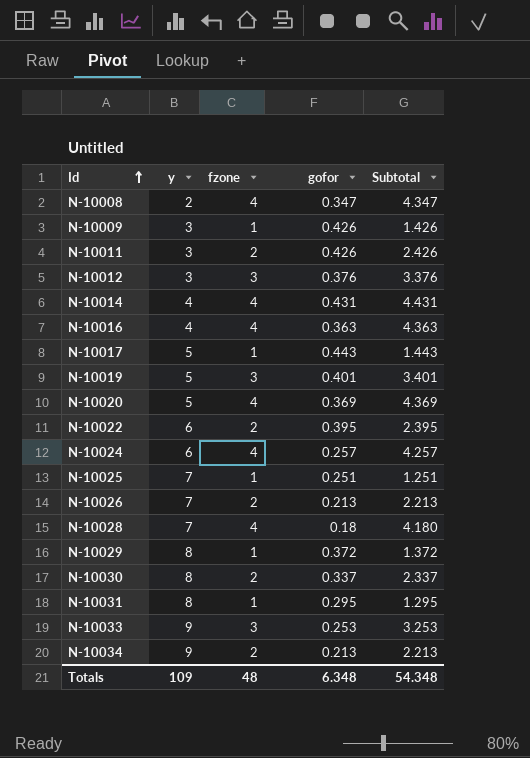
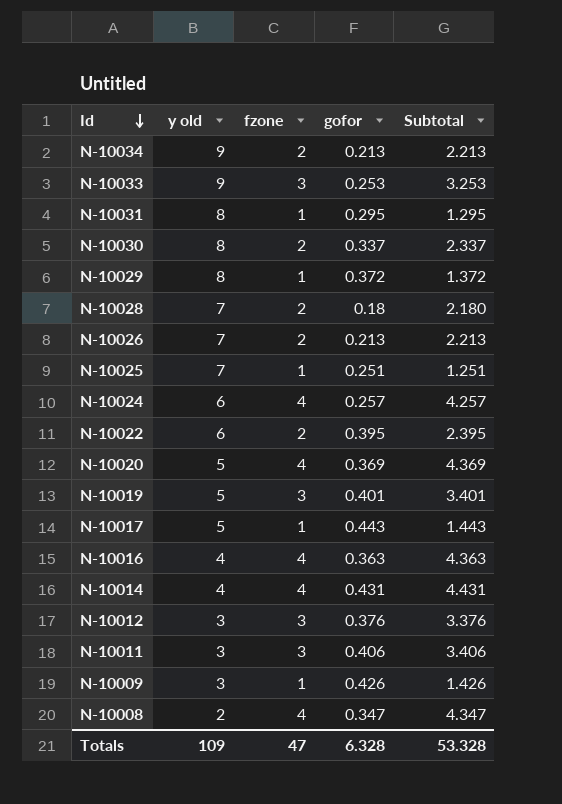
row order: Id ascending -> Id descending
column name: y -> y old
N-10028 | fzone: 4 -> 2
N-10028 | Subtotal: 4.180 -> 2.180
N-10011 | fzone: 2 -> 3
N-10011 | gofor: 0.426 -> 0.406
N-10011 | Subtotal: 2.426 -> 3.406
Totals | fzone: 48 -> 47
Totals | gofor: 6.348 -> 6.328
Totals | Subtotal: 54.348 -> 53.328

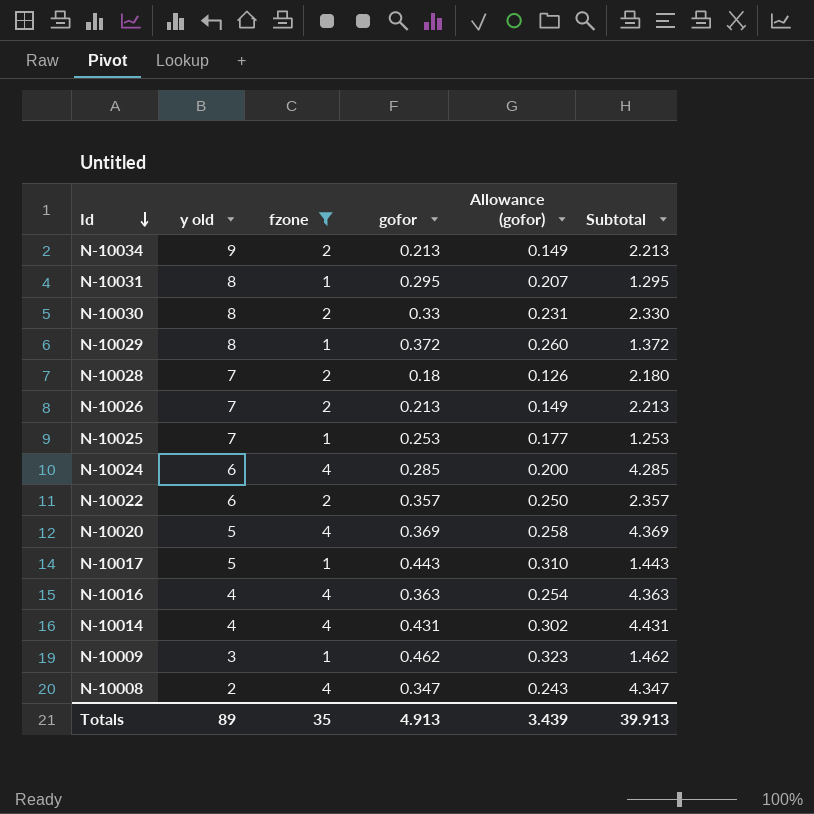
filter: none -> fzone != 3
column Allowance (gofor) | formula: none -> [gofor] * 0.7
N-10030 | gofor: 0.337 -> 0.33
N-10030 | Subtotal: 2.337 -> 2.330
N-10025 | gofor: 0.251 -> 0.253
N-10025 | Subtotal: 1.251 -> 1.253
N-10024 | gofor: 0.257 -> 0.285
N-10024 | Subtotal: 4.257 -> 4.285
N-10022 | gofor: 0.395 -> 0.357
N-10022 | Subtotal: 2.395 -> 2.357
N-10009 | gofor: 0.426 -> 0.462
N-10009 | Subtotal: 1.426 -> 1.462
Totals | y old: 109 -> 89
Totals | fzone: 47 -> 35
Totals | gofor: 6.328 -> 4.913
Totals | Subtotal: 53.328 -> 39.913

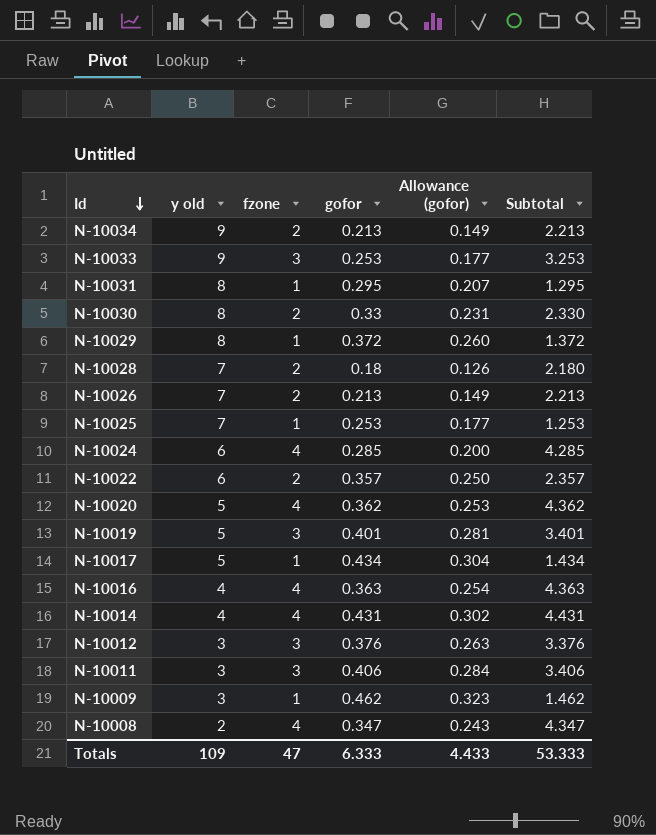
filter: fzone != 3 -> none
N-10020 | gofor: 0.369 -> 0.362
N-10020 | Allowance (gofor): 0.258 -> 0.253
N-10020 | Subtotal: 4.369 -> 4.362
N-10017 | gofor: 0.443 -> 0.434
N-10017 | Allowance (gofor): 0.310 -> 0.304
N-10017 | Subtotal: 1.443 -> 1.434
Totals | y old: 89 -> 109
Totals | fzone: 35 -> 47
Totals | gofor: 4.913 -> 6.333
Totals | Allowance (gofor): 3.439 -> 4.433
Totals | Subtotal: 39.913 -> 53.333

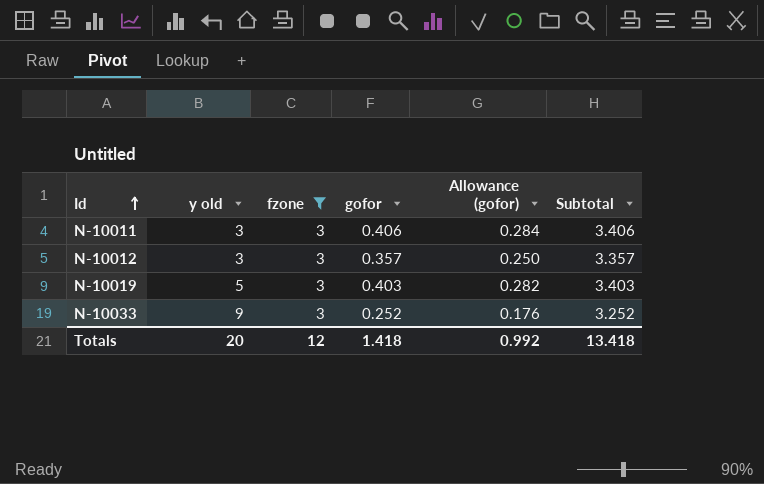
filter: none -> fzone = 3
row order: Id descending -> Id ascending
N-10012 | gofor: 0.376 -> 0.357
N-10012 | Allowance (gofor): 0.263 -> 0.250
N-10012 | Subtotal: 3.376 -> 3.357
N-10019 | gofor: 0.401 -> 0.403
N-10019 | Allowance (gofor): 0.281 -> 0.282
N-10019 | Subtotal: 3.401 -> 3.403
N-10033 | gofor: 0.253 -> 0.252
N-10033 | Allowance (gofor): 0.177 -> 0.176
N-10033 | Subtotal: 3.253 -> 3.252
Totals | y old: 109 -> 20
Totals | fzone: 47 -> 12
Totals | gofor: 6.333 -> 1.418
Totals | Allowance (gofor): 4.433 -> 0.992
Totals | Subtotal: 53.333 -> 13.418

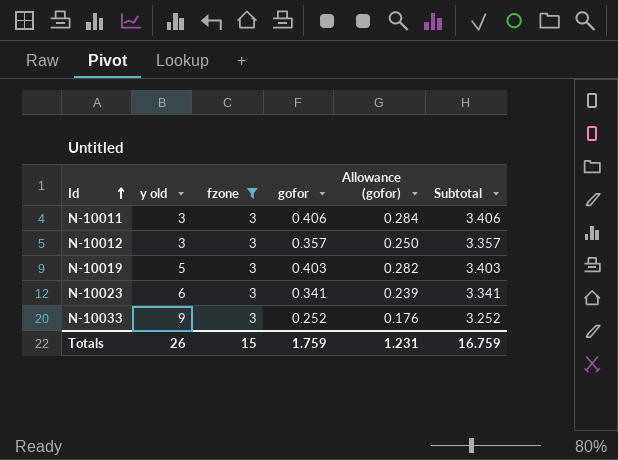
row N-10023: none -> 6 | 3 | 0.341 | 0.239 | 3.341
Totals | y old: 20 -> 26
Totals | fzone: 12 -> 15
Totals | gofor: 1.418 -> 1.759
Totals | Allowance (gofor): 0.992 -> 1.231
Totals | Subtotal: 13.418 -> 16.759

